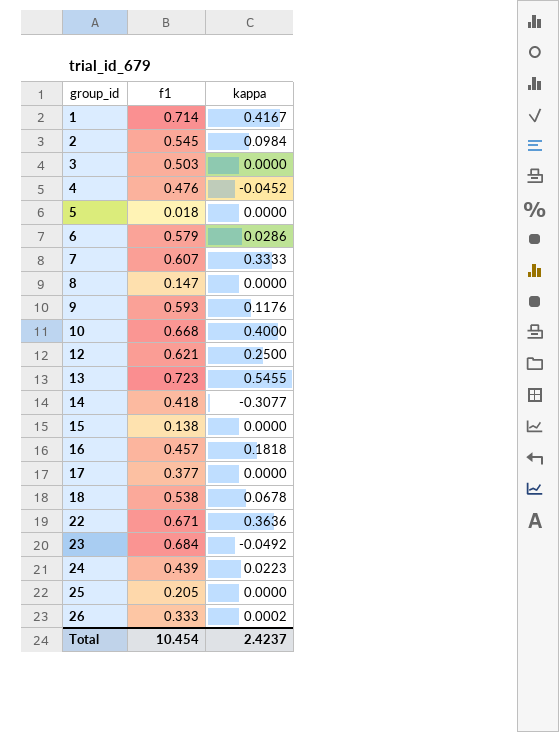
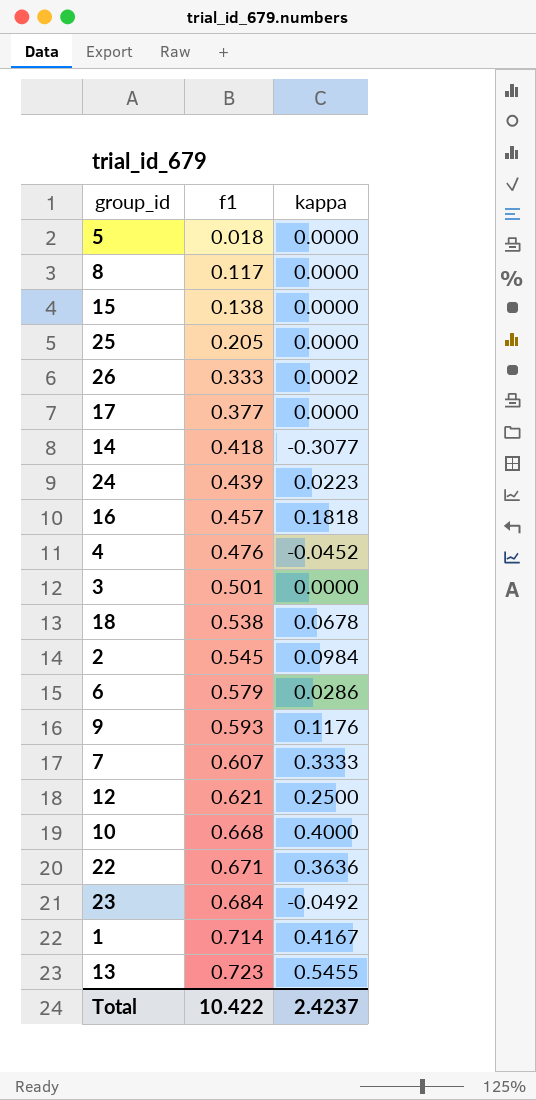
row order: group_id ascending -> f1 ascending
8 | f1: 0.147 -> 0.117
3 | f1: 0.503 -> 0.501
Total | f1: 10.454 -> 10.422

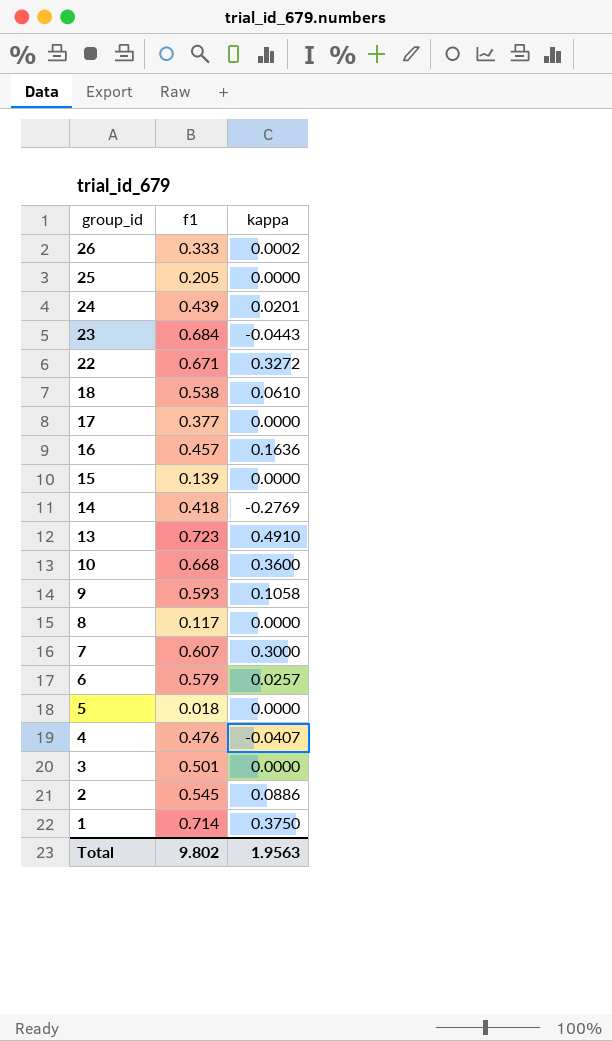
row order: f1 ascending -> group_id descending
row 12: 0.621 | 0.2500 -> none
24 | kappa: 0.0223 -> 0.0201
23 | kappa: -0.0492 -> -0.0443
22 | kappa: 0.3636 -> 0.3272
18 | kappa: 0.0678 -> 0.0610
16 | kappa: 0.1818 -> 0.1636
15 | f1: 0.138 -> 0.139
14 | kappa: -0.3077 -> -0.2769
13 | kappa: 0.5455 -> 0.4910
10 | kappa: 0.4000 -> 0.3600
9 | kappa: 0.1176 -> 0.1058
7 | kappa: 0.3333 -> 0.3000
6 | kappa: 0.0286 -> 0.0257
4 | kappa: -0.0452 -> -0.0407
2 | kappa: 0.0984 -> 0.0886
1 | kappa: 0.4167 -> 0.3750
Total | f1: 10.422 -> 9.802
Total | kappa: 2.4237 -> 1.9563

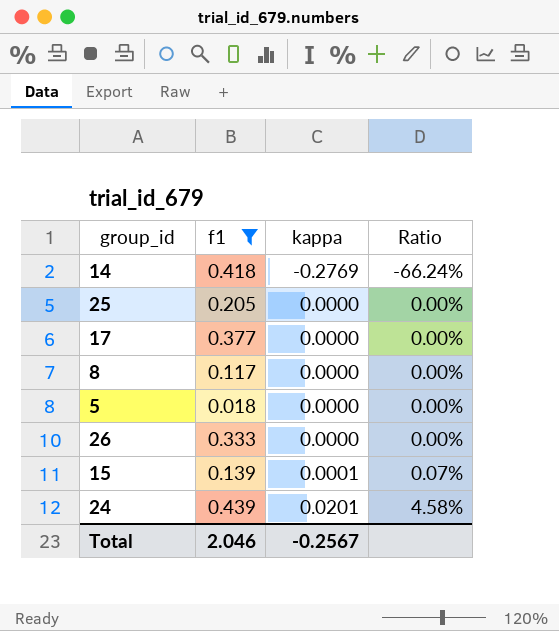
filter: none -> f1 <= 0.439
row order: group_id descending -> kappa ascending
column Ratio | formula: none -> [kappa] / [f1]
26 | kappa: 0.0002 -> 0.0000
15 | kappa: 0.0000 -> 0.0001
Total | f1: 9.802 -> 2.046
Total | kappa: 1.9563 -> -0.2567

